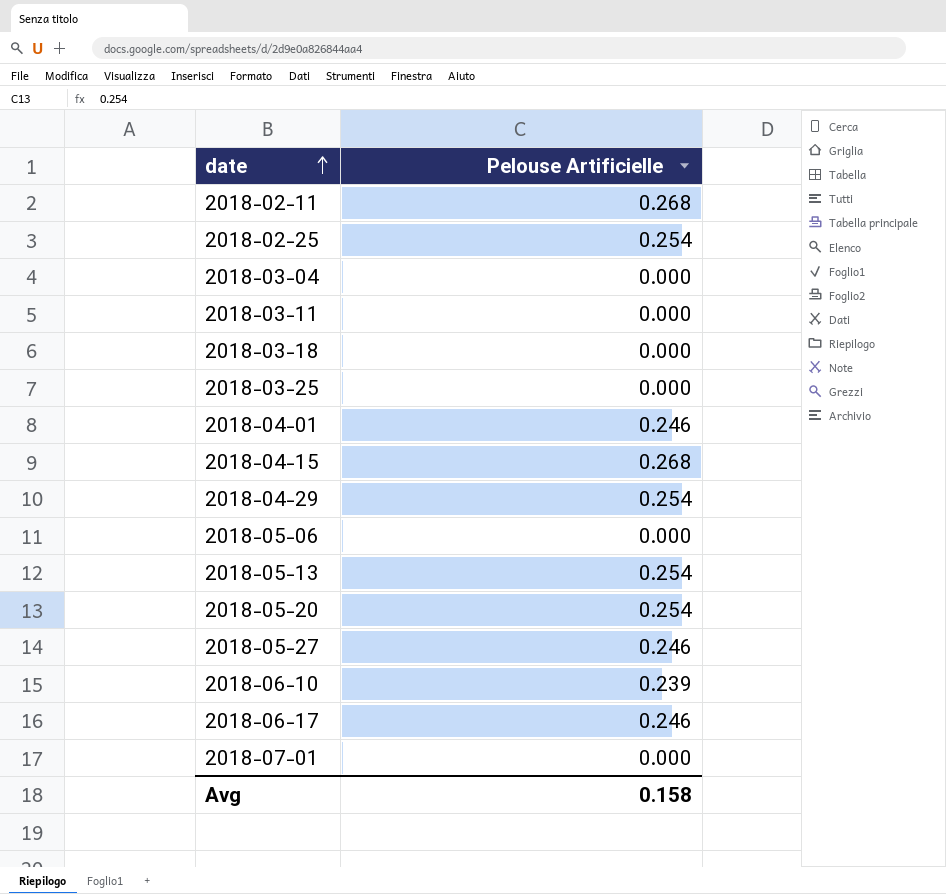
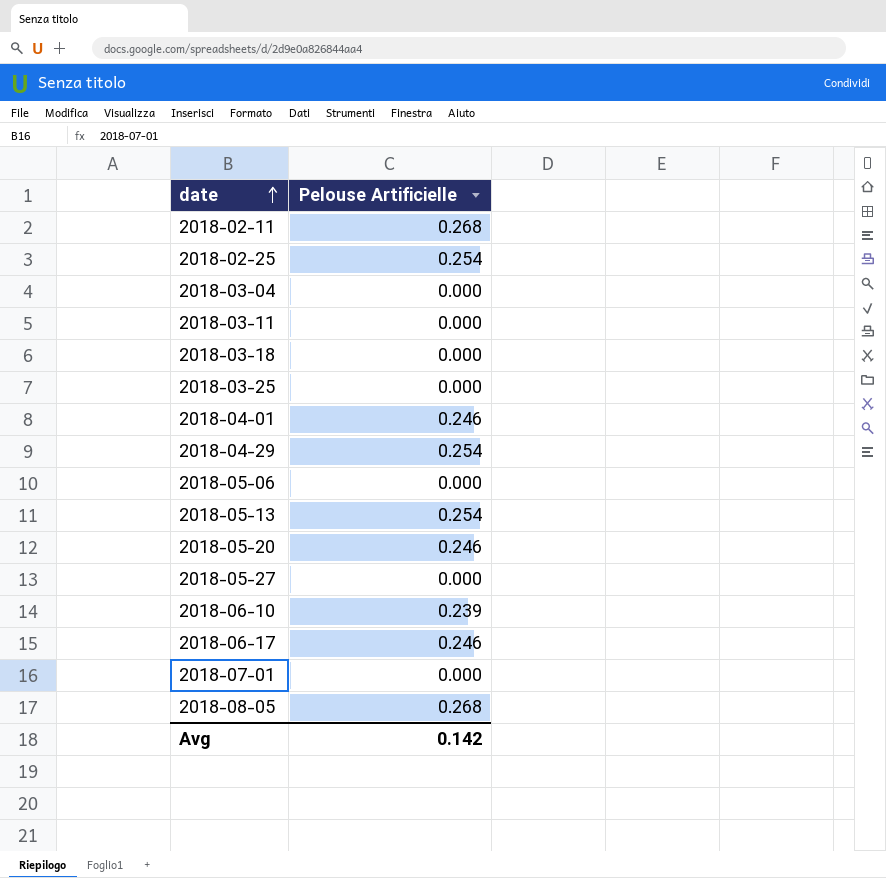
row 2018-04-15: 0.268 -> none
2018-05-20 | Pelouse Artificielle: 0.254 -> 0.246
2018-05-27 | Pelouse Artificielle: 0.246 -> 0.000
row 2018-08-05: none -> 0.268
Avg | Pelouse Artificielle: 0.158 -> 0.142

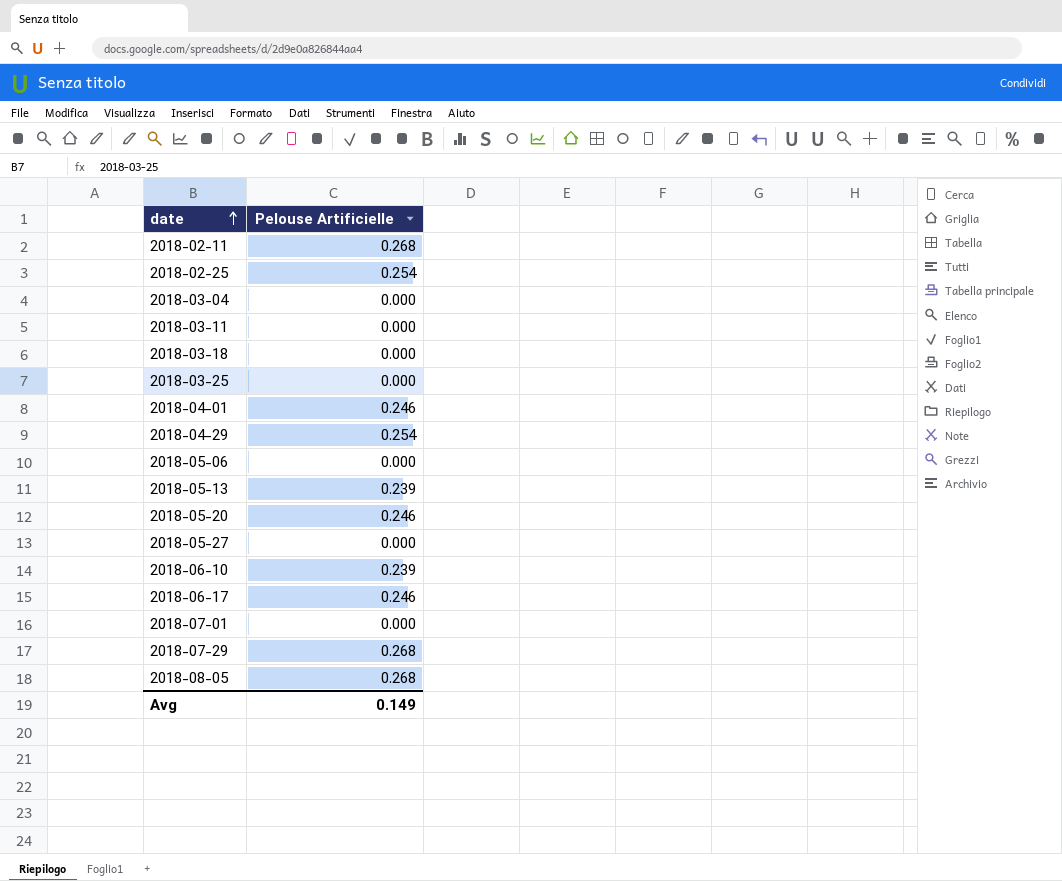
2018-05-13 | Pelouse Artificielle: 0.254 -> 0.239
row 2018-07-29: none -> 0.268
Avg | Pelouse Artificielle: 0.142 -> 0.149

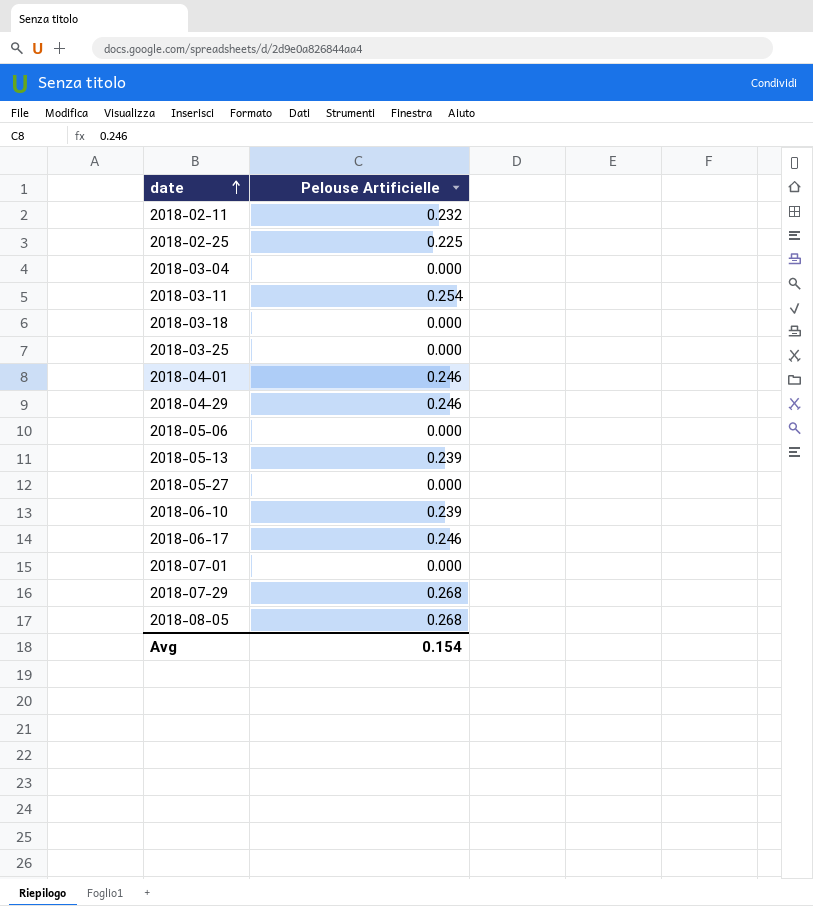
row 2018-05-20: 0.246 -> none
2018-02-11 | Pelouse Artificielle: 0.268 -> 0.232
2018-02-25 | Pelouse Artificielle: 0.254 -> 0.225
2018-03-11 | Pelouse Artificielle: 0.000 -> 0.254
2018-04-29 | Pelouse Artificielle: 0.254 -> 0.246
Avg | Pelouse Artificielle: 0.149 -> 0.154

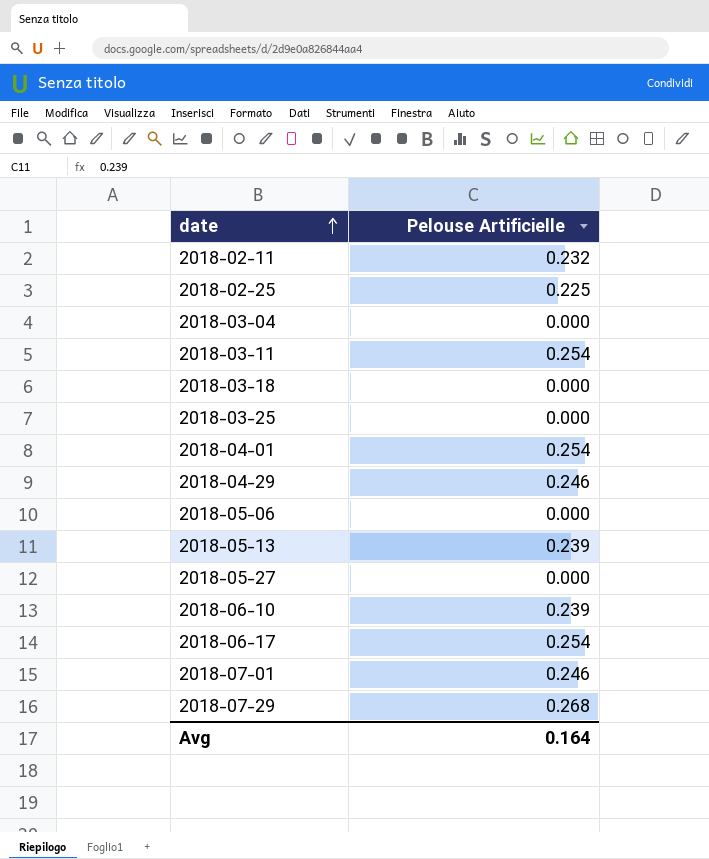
row 2018-08-05: 0.268 -> none
2018-04-01 | Pelouse Artificielle: 0.246 -> 0.254
2018-06-17 | Pelouse Artificielle: 0.246 -> 0.254
2018-07-01 | Pelouse Artificielle: 0.000 -> 0.246
Avg | Pelouse Artificielle: 0.154 -> 0.164

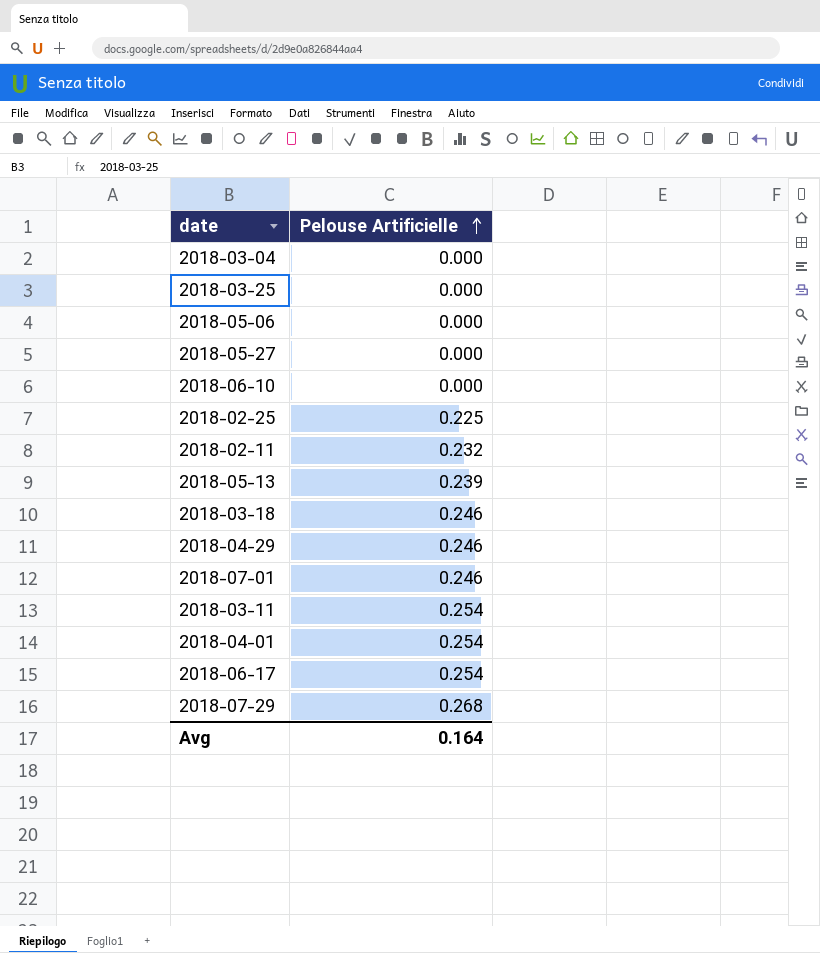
row order: date ascending -> Pelouse Artificielle ascending
2018-06-10 | Pelouse Artificielle: 0.239 -> 0.000
2018-03-18 | Pelouse Artificielle: 0.000 -> 0.246

